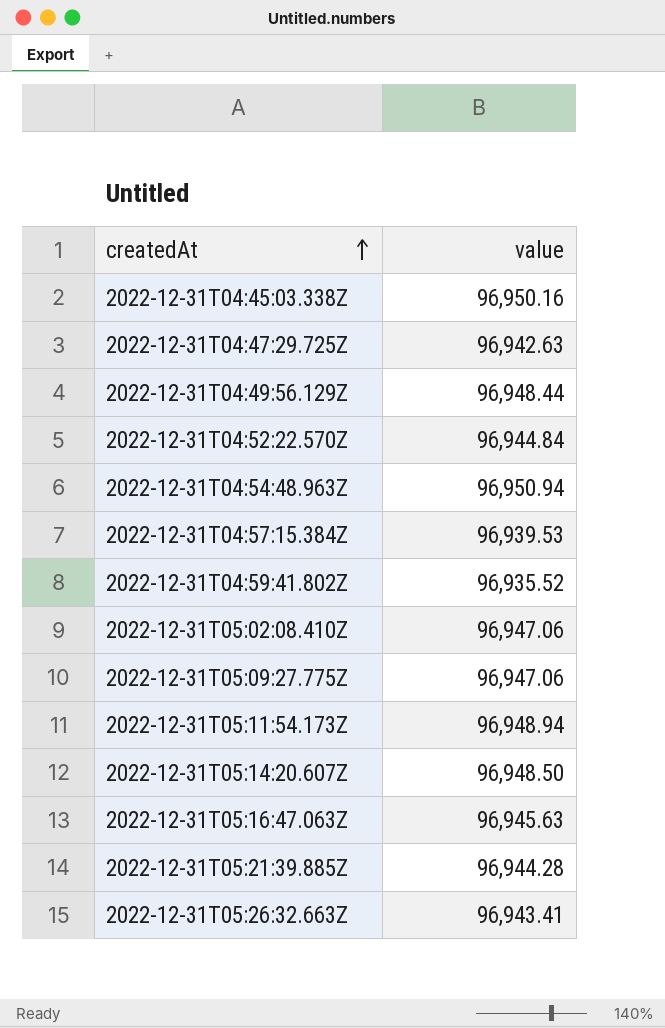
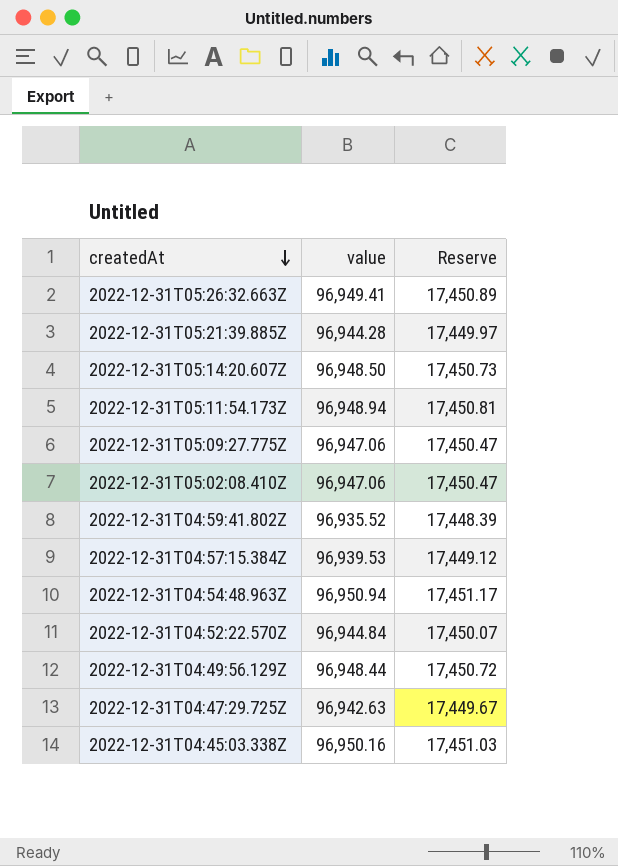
row order: createdAt ascending -> createdAt descending
column Reserve | formula: none -> [value] * 0.18
row 2022-12-31T05:16:47.063Z: 96,945.63 -> none
2022-12-31T05:26:32.663Z | value: 96,943.41 -> 96,949.41

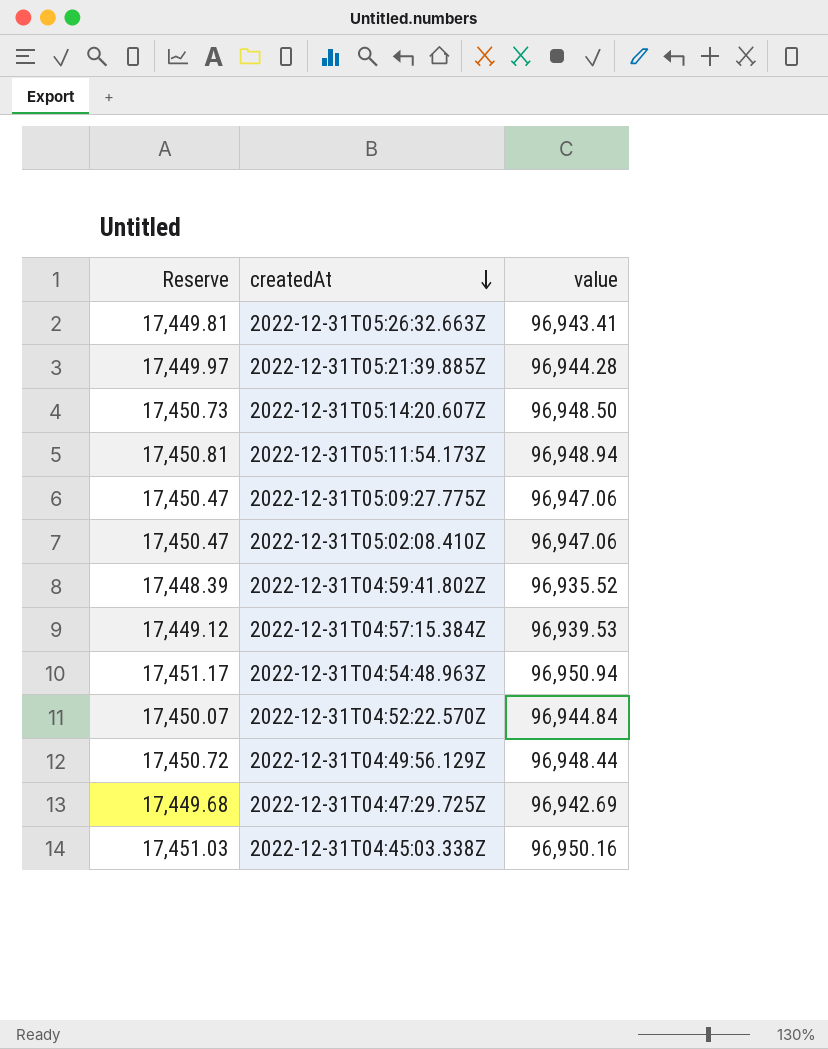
column Reserve | position: 3 -> 1
2022-12-31T05:26:32.663Z | Reserve: 17,450.89 -> 17,449.81
2022-12-31T05:26:32.663Z | value: 96,949.41 -> 96,943.41
2022-12-31T04:47:29.725Z | Reserve: 17,449.67 -> 17,449.68
2022-12-31T04:47:29.725Z | value: 96,942.63 -> 96,942.69

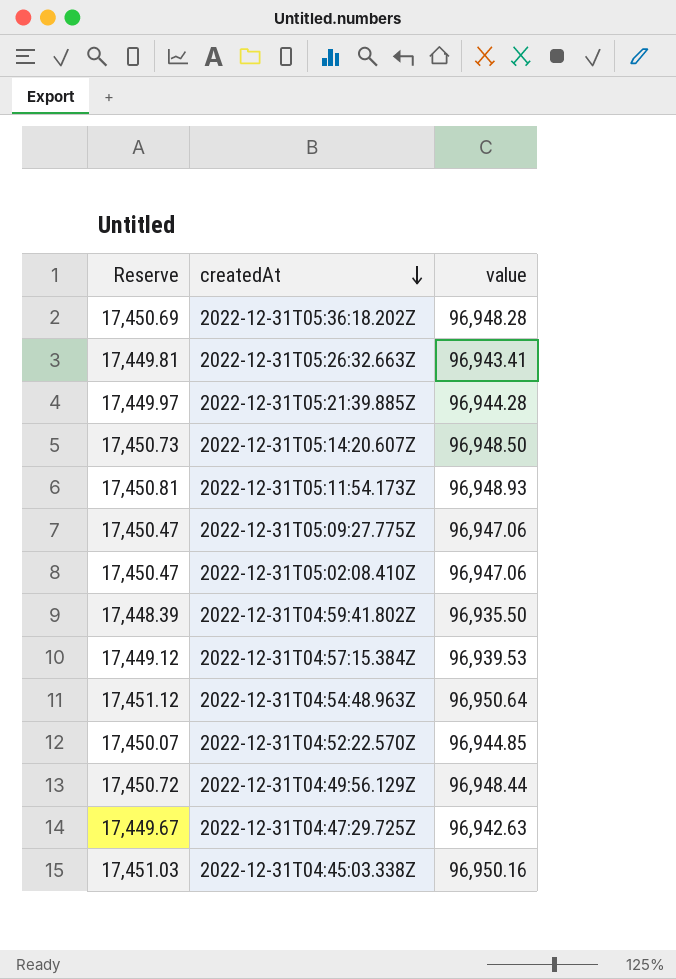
row 2022-12-31T05:36:18.202Z: none -> 17,450.69 | 96,948.28
2022-12-31T05:11:54.173Z | value: 96,948.94 -> 96,948.93
2022-12-31T04:59:41.802Z | value: 96,935.52 -> 96,935.50
2022-12-31T04:54:48.963Z | Reserve: 17,451.17 -> 17,451.12
2022-12-31T04:54:48.963Z | value: 96,950.94 -> 96,950.64
2022-12-31T04:52:22.570Z | value: 96,944.84 -> 96,944.85
2022-12-31T04:47:29.725Z | Reserve: 17,449.68 -> 17,449.67
2022-12-31T04:47:29.725Z | value: 96,942.69 -> 96,942.63

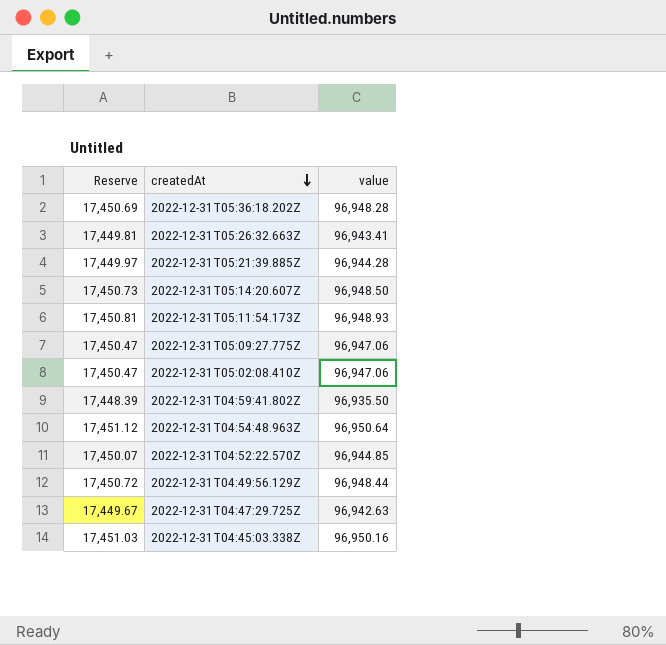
row 2022-12-31T04:57:15.384Z: 17,449.12 | 96,939.53 -> none

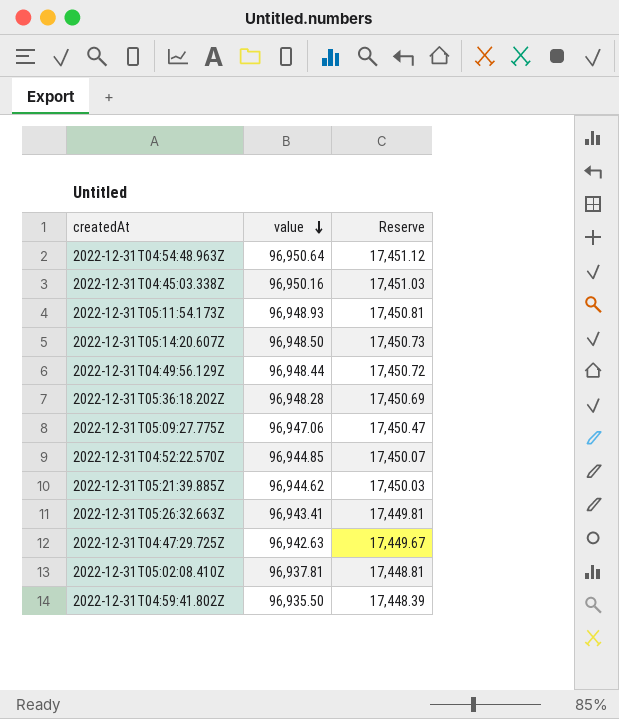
row order: createdAt descending -> value descending
column Reserve | position: 1 -> 3
2022-12-31T05:21:39.885Z | value: 96,944.28 -> 96,944.62
2022-12-31T05:21:39.885Z | Reserve: 17,449.97 -> 17,450.03
2022-12-31T05:02:08.410Z | value: 96,947.06 -> 96,937.81
2022-12-31T05:02:08.410Z | Reserve: 17,450.47 -> 17,448.81

